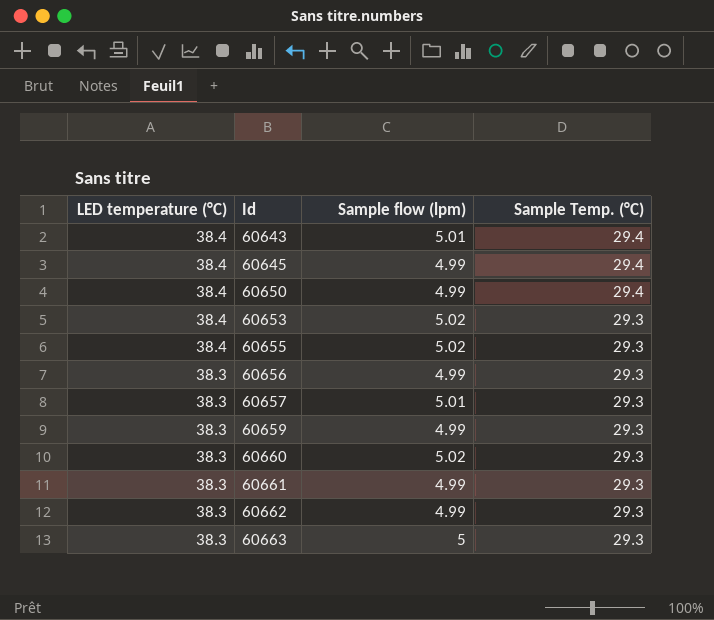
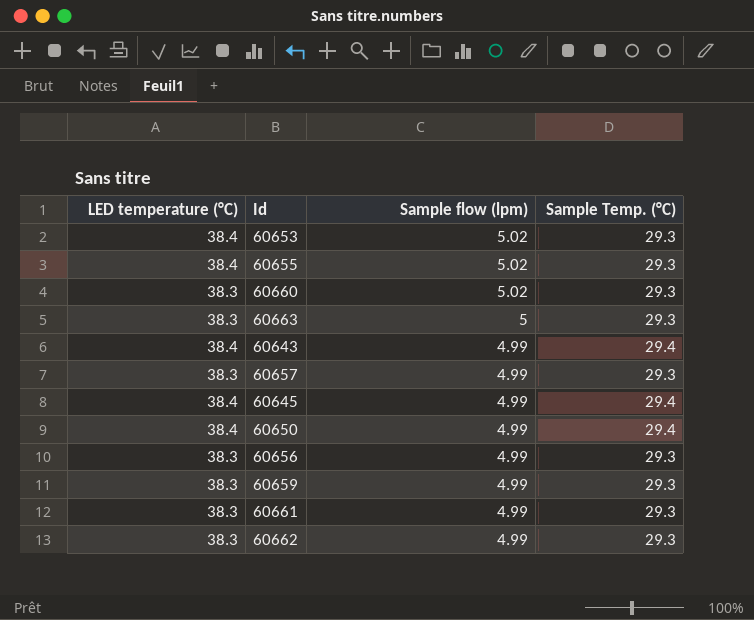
row order: LED temperature (°C) descending -> Sample flow (lpm) descending
60643 | Sample flow (lpm): 5.01 -> 4.99
60657 | Sample flow (lpm): 5.01 -> 4.99

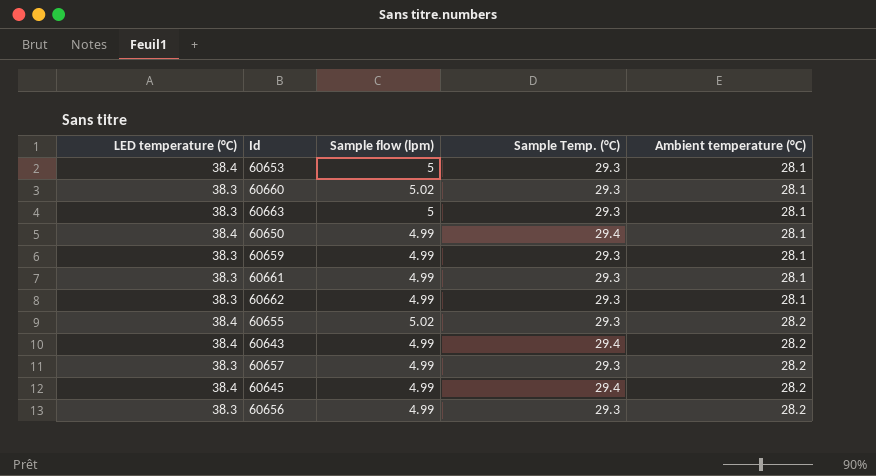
row order: Sample flow (lpm) descending -> Ambient temperature (°C) ascending
column Ambient temperature (°C) | position: none -> 5
60653 | Sample flow (lpm): 5.02 -> 5

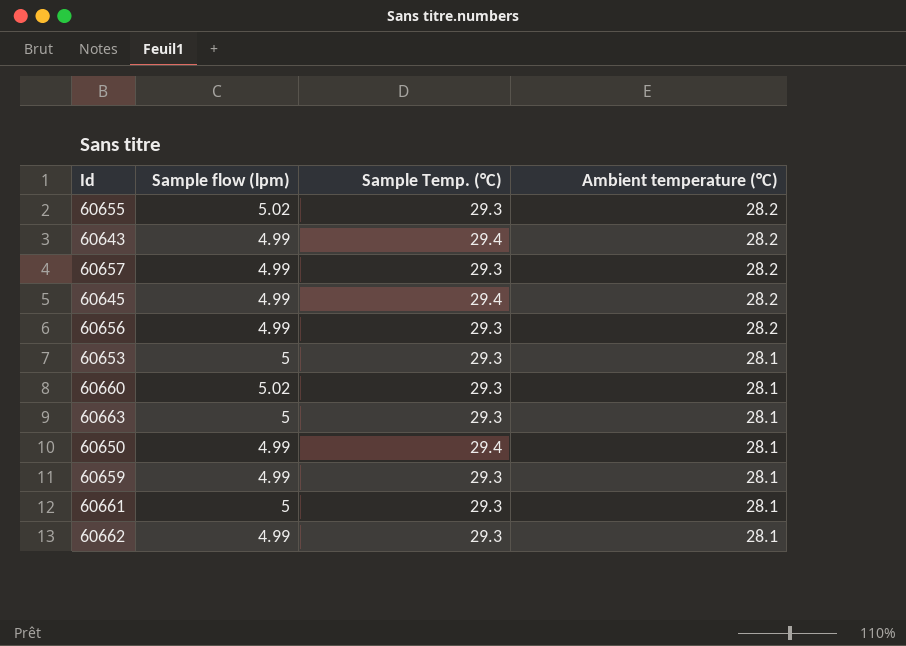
row order: Ambient temperature (°C) ascending -> Ambient temperature (°C) descending
column LED temperature (°C) | position: 1 -> none
60661 | Sample flow (lpm): 4.99 -> 5

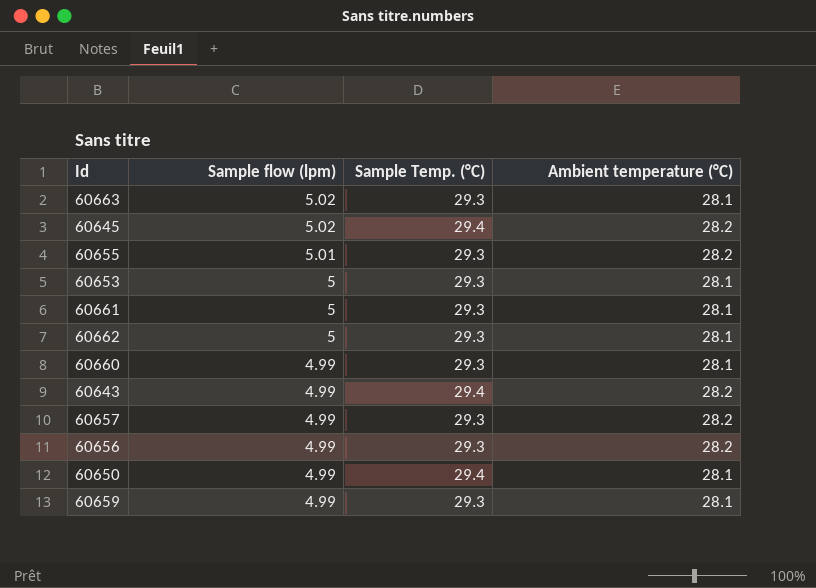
row order: Ambient temperature (°C) descending -> Sample flow (lpm) descending
60663 | Sample flow (lpm): 5 -> 5.02
60645 | Sample flow (lpm): 4.99 -> 5.02
60655 | Sample flow (lpm): 5.02 -> 5.01
60662 | Sample flow (lpm): 4.99 -> 5
60660 | Sample flow (lpm): 5.02 -> 4.99

